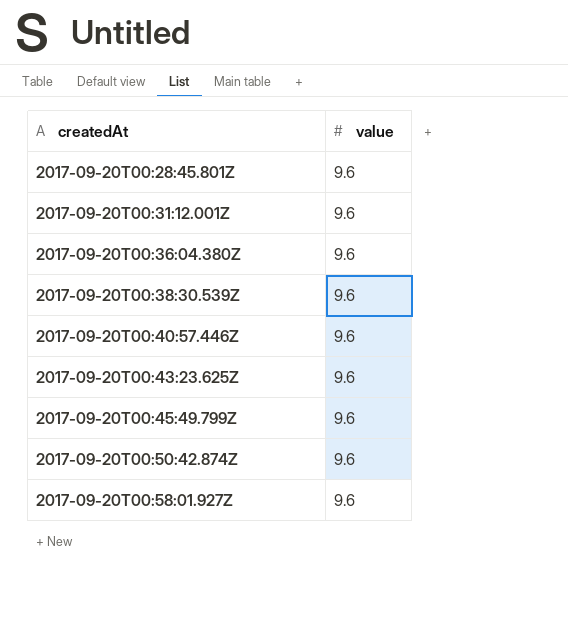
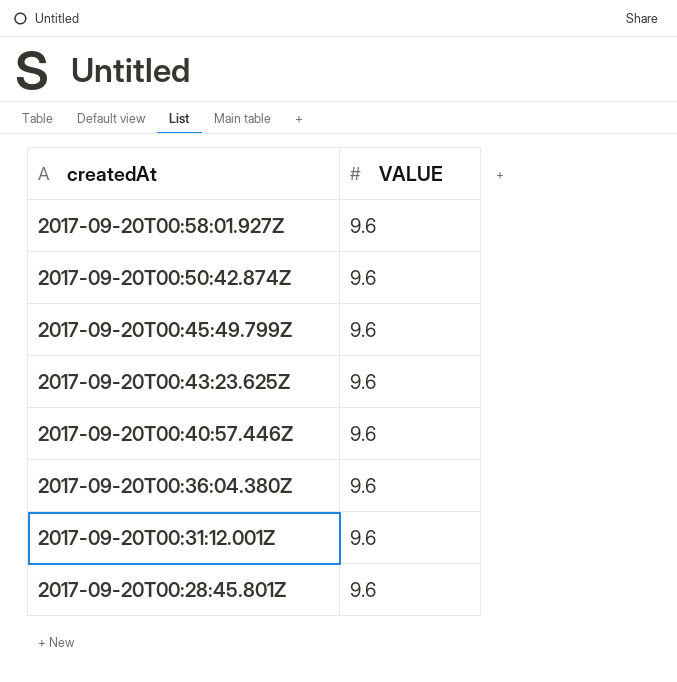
row order: createdAt ascending -> createdAt descending
column name: value -> VALUE
row 2017-09-20T00:38:30.539Z: 9.6 -> none

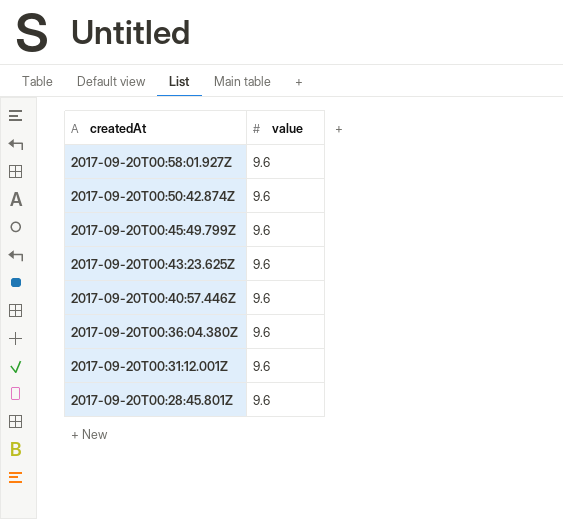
column name: VALUE -> value

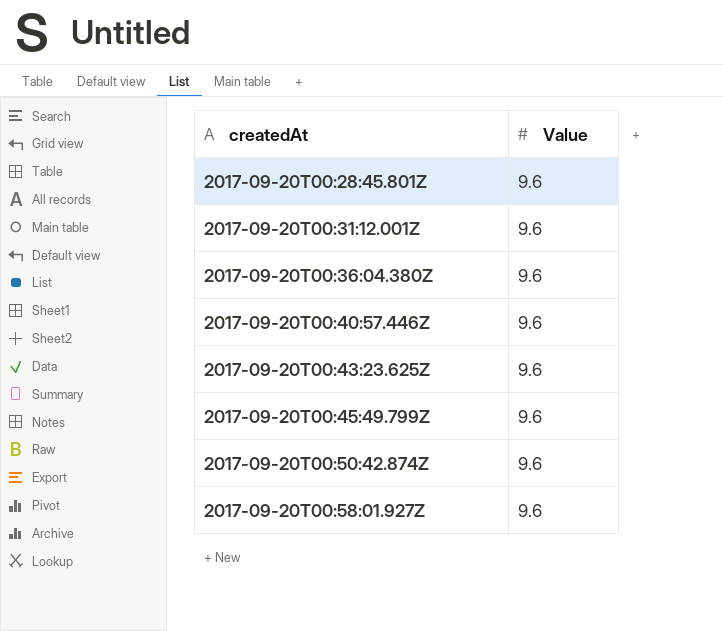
row order: createdAt descending -> createdAt ascending
column name: value -> Value

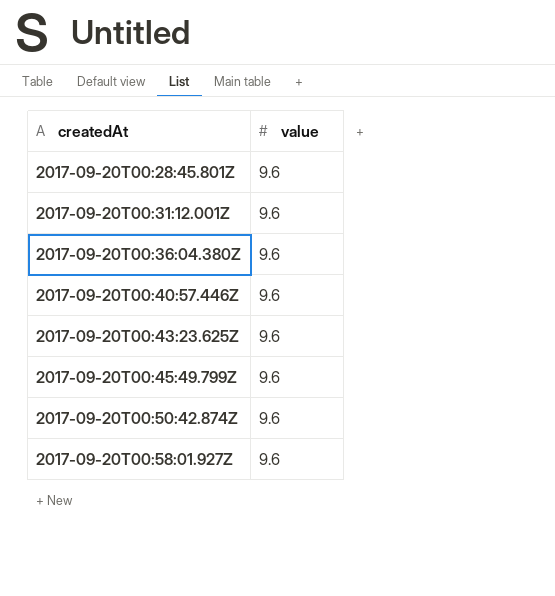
column name: Value -> value

